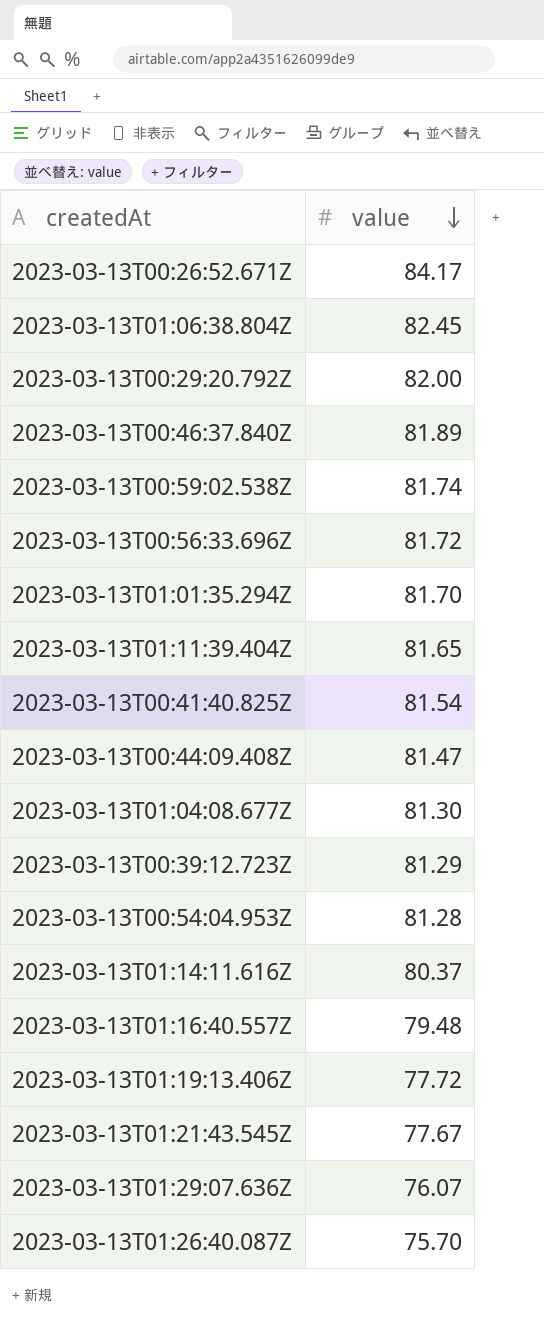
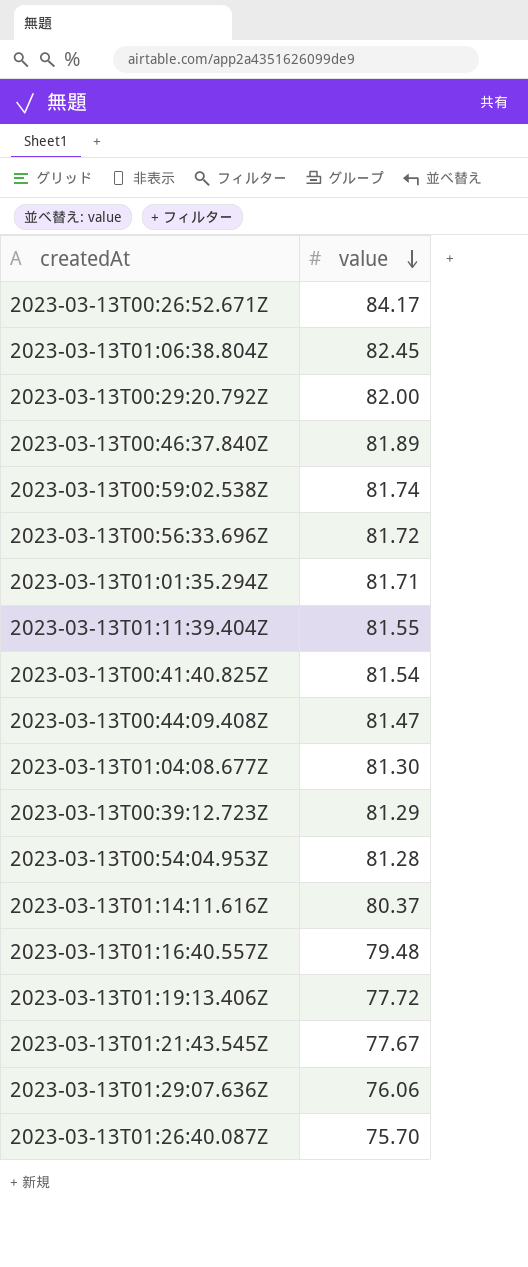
2023-03-13T01:01:35.294Z | value: 81.70 -> 81.71
2023-03-13T01:11:39.404Z | value: 81.65 -> 81.55
2023-03-13T01:29:07.636Z | value: 76.07 -> 76.06

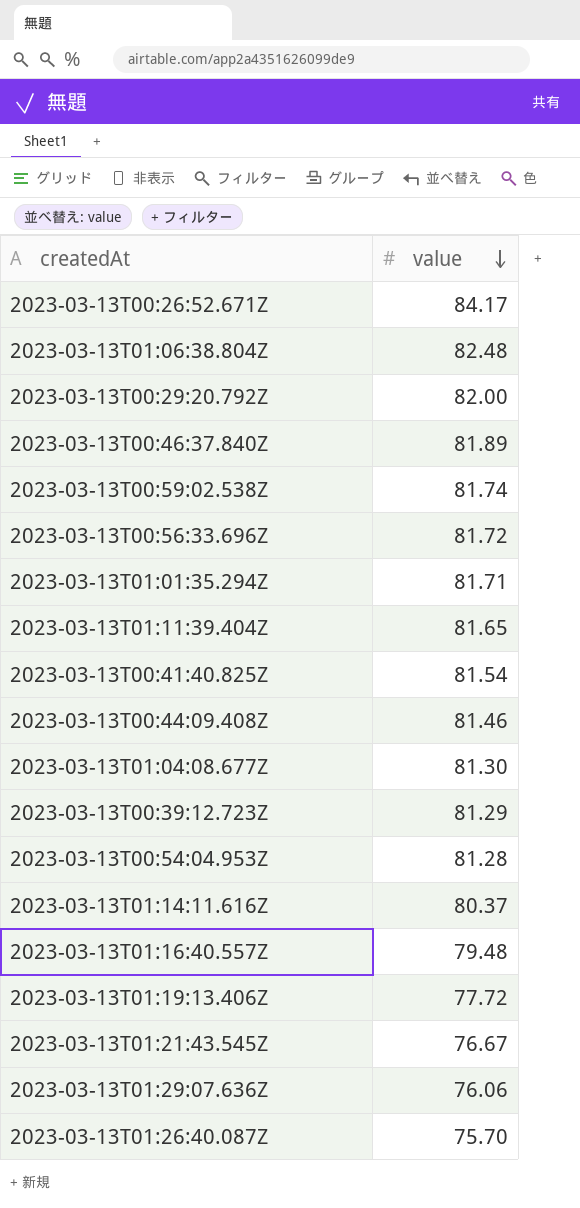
2023-03-13T01:06:38.804Z | value: 82.45 -> 82.48
2023-03-13T01:11:39.404Z | value: 81.55 -> 81.65
2023-03-13T00:44:09.408Z | value: 81.47 -> 81.46
2023-03-13T01:21:43.545Z | value: 77.67 -> 76.67

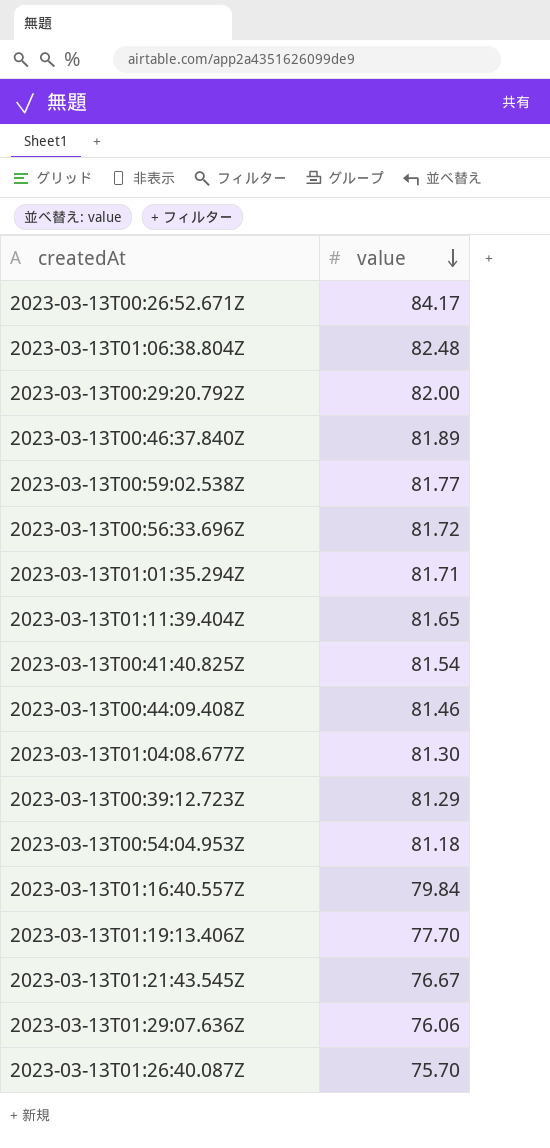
row 2023-03-13T01:14:11.616Z: 80.37 -> none
2023-03-13T00:59:02.538Z | value: 81.74 -> 81.77
2023-03-13T00:54:04.953Z | value: 81.28 -> 81.18
2023-03-13T01:16:40.557Z | value: 79.48 -> 79.84
2023-03-13T01:19:13.406Z | value: 77.72 -> 77.70

